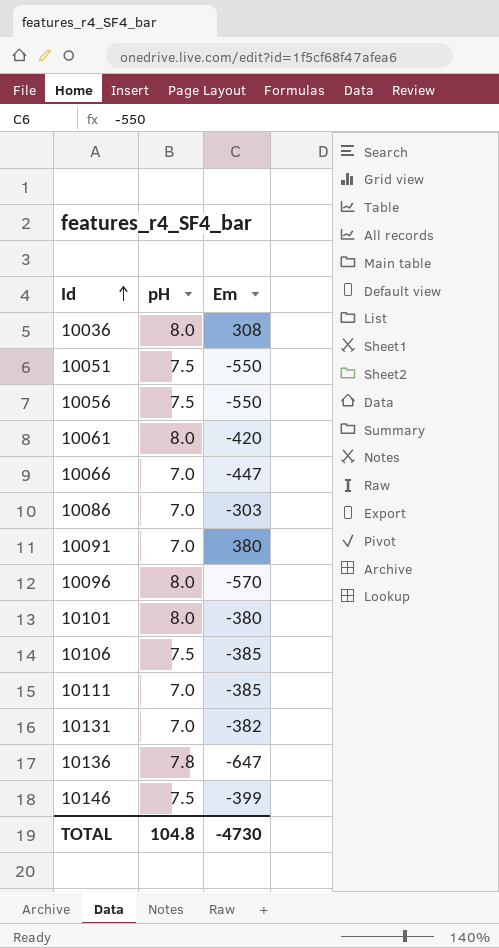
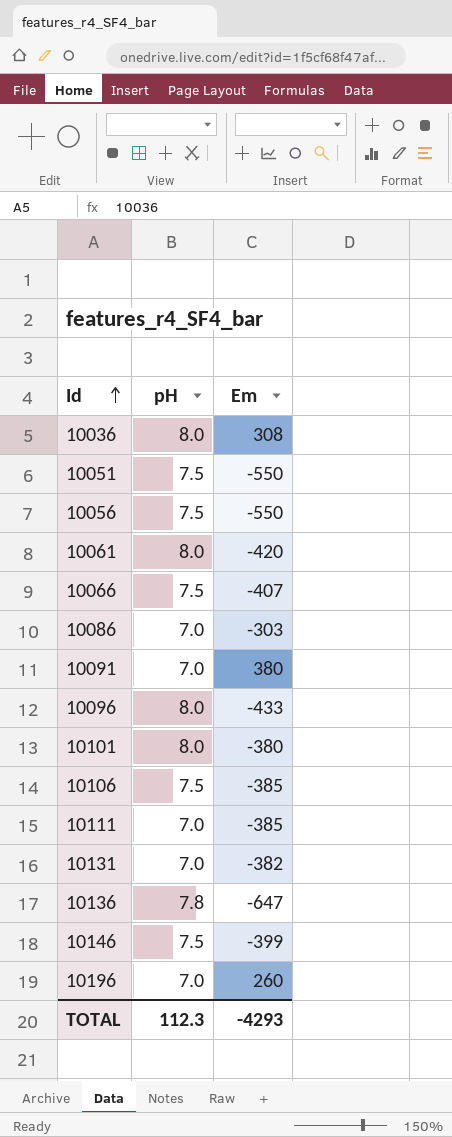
10066 | pH: 7.0 -> 7.5
10066 | Em: -447 -> -407
10096 | Em: -570 -> -433
row 10196: none -> 7.0 | 260
TOTAL | pH: 104.8 -> 112.3
TOTAL | Em: -4730 -> -4293

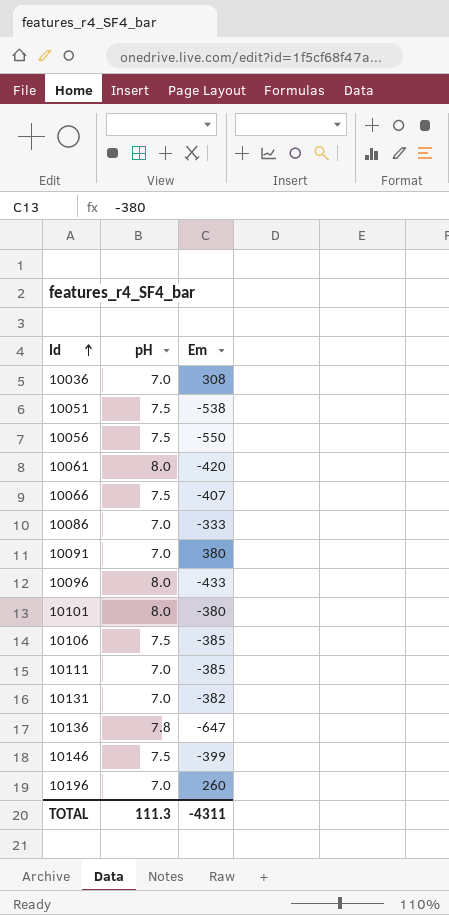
10036 | pH: 8.0 -> 7.0
10051 | Em: -550 -> -538
10086 | Em: -303 -> -333
TOTAL | pH: 112.3 -> 111.3
TOTAL | Em: -4293 -> -4311

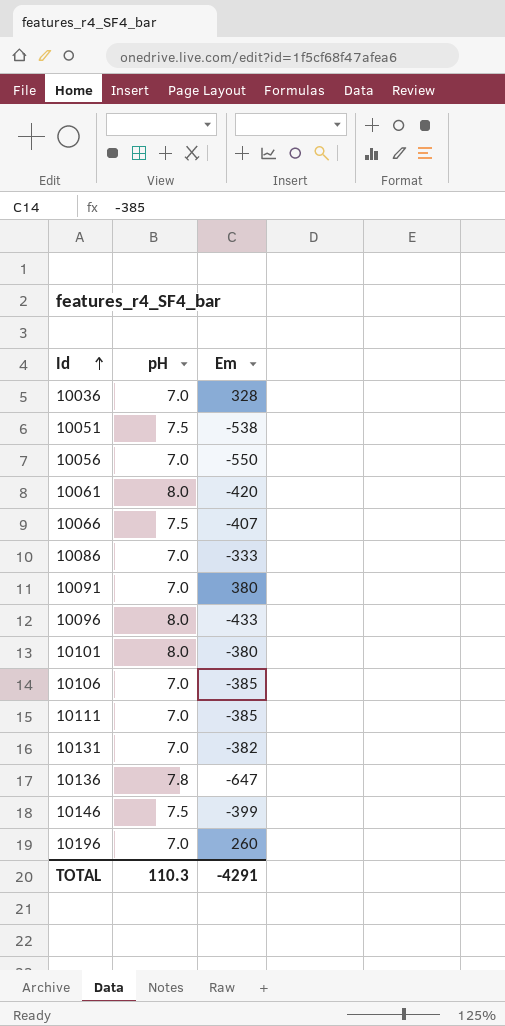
10036 | Em: 308 -> 328
10056 | pH: 7.5 -> 7.0
10106 | pH: 7.5 -> 7.0
TOTAL | pH: 111.3 -> 110.3
TOTAL | Em: -4311 -> -4291

